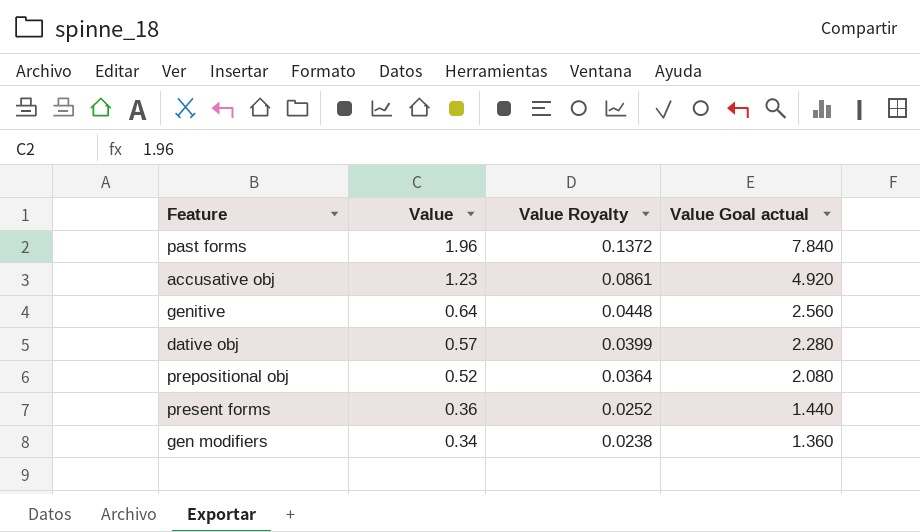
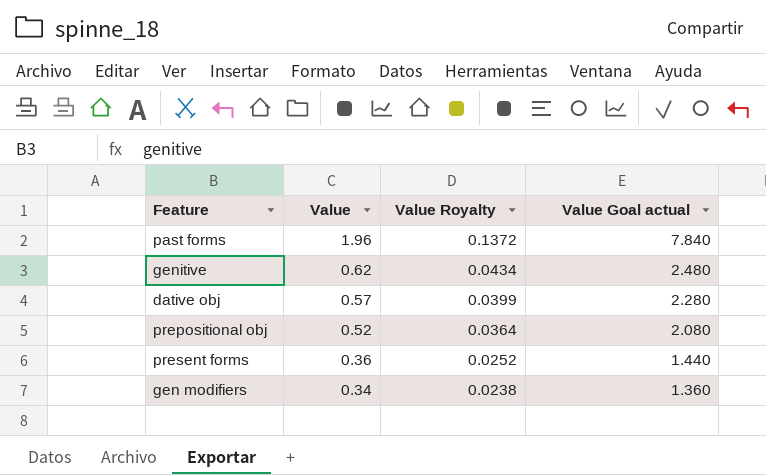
row accusative obj: 1.23 | 0.0861 | 4.920 -> none
genitive | Value: 0.64 -> 0.62
genitive | Value Royalty: 0.0448 -> 0.0434
genitive | Value Goal actual: 2.560 -> 2.480

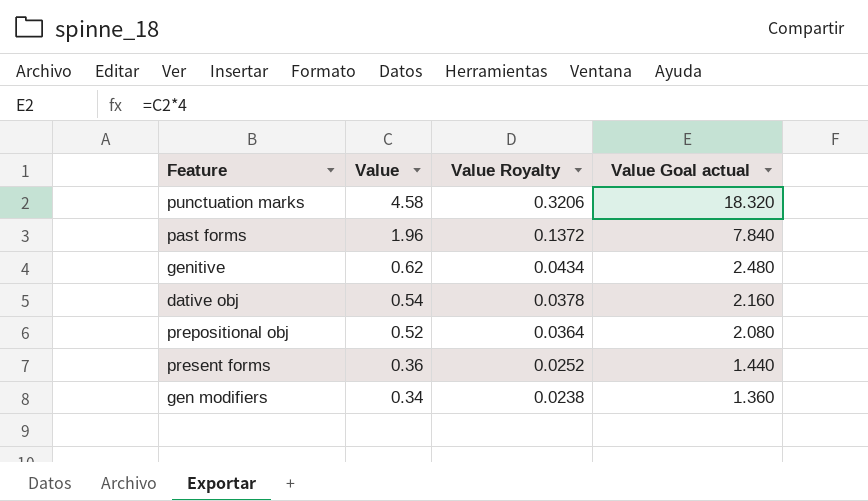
row punctuation marks: none -> 4.58 | 0.3206 | 18.320
dative obj | Value: 0.57 -> 0.54
dative obj | Value Royalty: 0.0399 -> 0.0378
dative obj | Value Goal actual: 2.280 -> 2.160

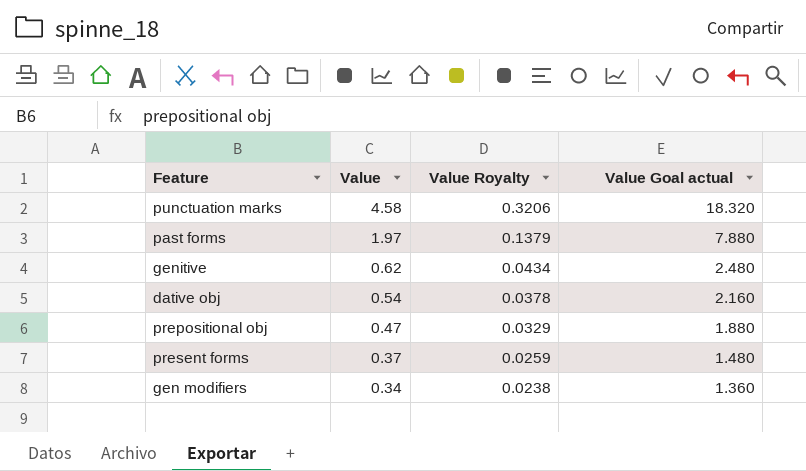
past forms | Value: 1.96 -> 1.97
past forms | Value Royalty: 0.1372 -> 0.1379
past forms | Value Goal actual: 7.840 -> 7.880
prepositional obj | Value: 0.52 -> 0.47
prepositional obj | Value Royalty: 0.0364 -> 0.0329
prepositional obj | Value Goal actual: 2.080 -> 1.880
present forms | Value: 0.36 -> 0.37
present forms | Value Royalty: 0.0252 -> 0.0259
present forms | Value Goal actual: 1.440 -> 1.480

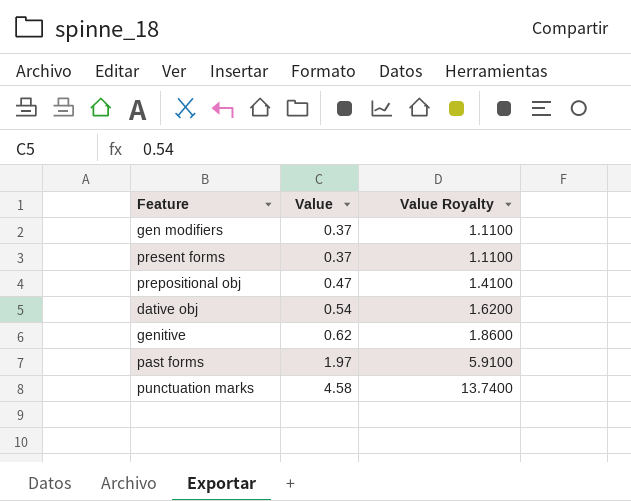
row order: Value descending -> Value ascending
column Value Goal actual | formula: [Value] * 4 -> none
column Value Royalty | formula: [Value] * 0.07 -> [Value] * 3
gen modifiers | Value: 0.34 -> 0.37

